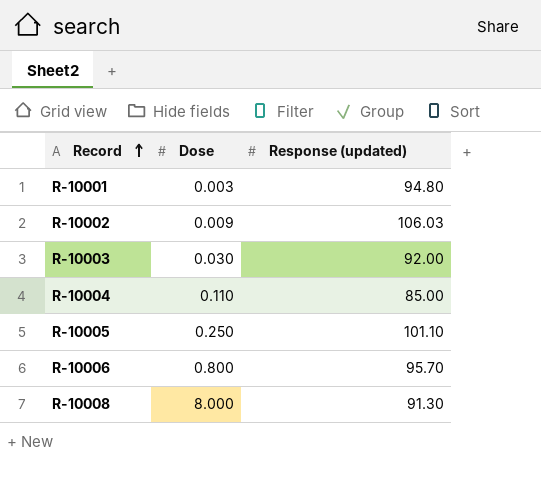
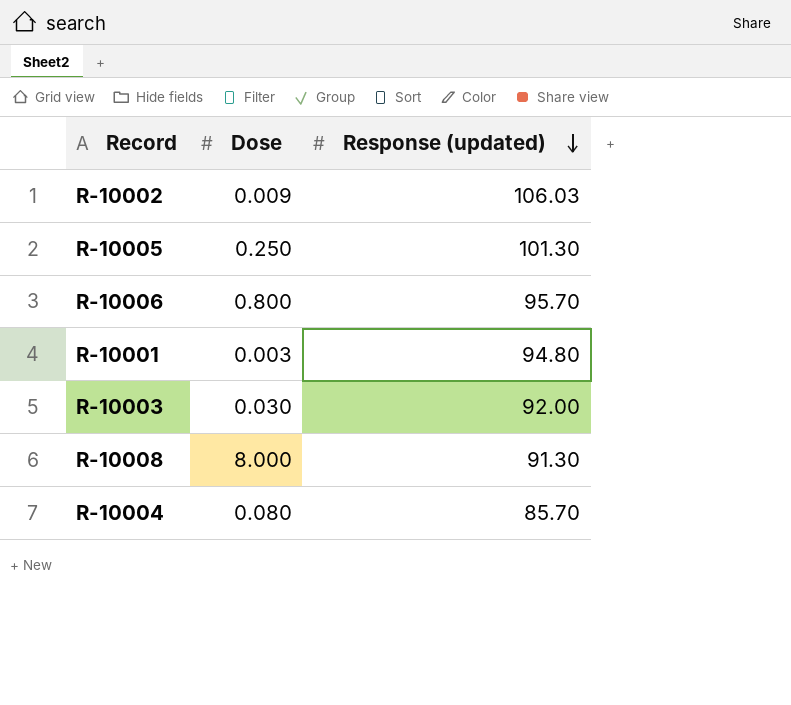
row order: Record ascending -> Response (updated) descending
R-10005 | Response (updated): 101.10 -> 101.30
R-10004 | Dose: 0.110 -> 0.080
R-10004 | Response (updated): 85.00 -> 85.70

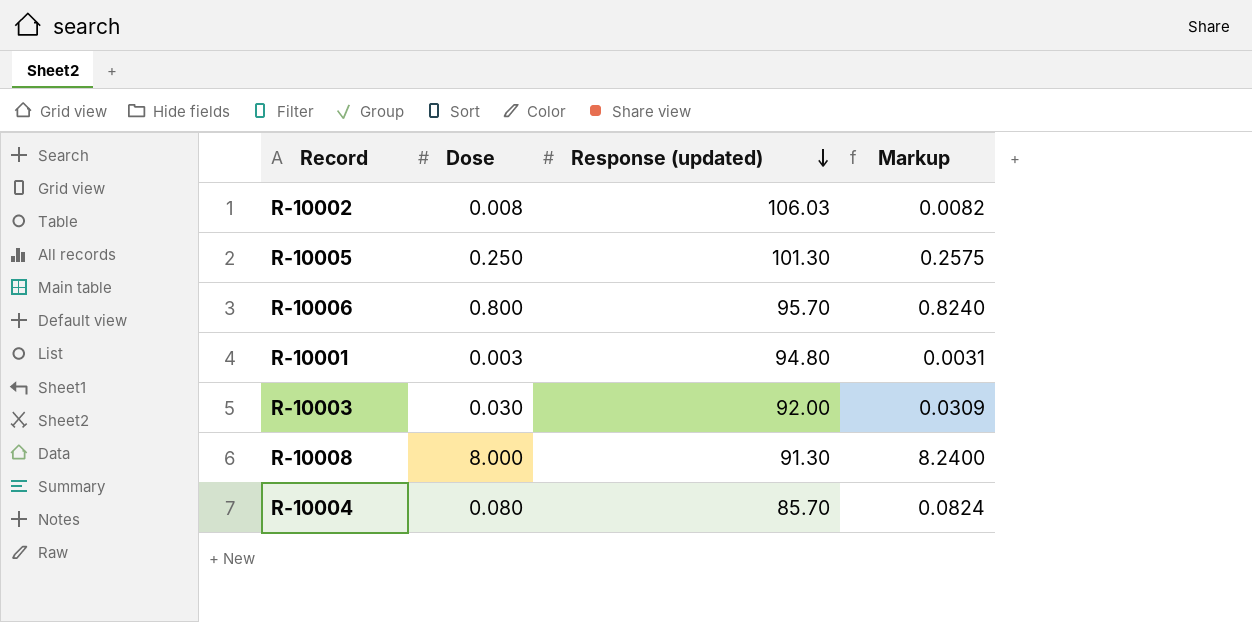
column Markup | formula: none -> [Dose] * 1.03
R-10002 | Dose: 0.009 -> 0.008

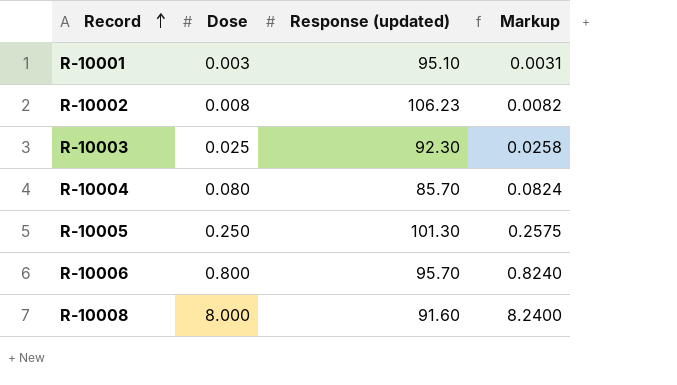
row order: Response (updated) descending -> Record ascending
R-10001 | Response (updated): 94.80 -> 95.10
R-10002 | Response (updated): 106.03 -> 106.23
R-10003 | Dose: 0.030 -> 0.025
R-10003 | Response (updated): 92.00 -> 92.30
R-10003 | Markup: 0.0309 -> 0.0258
R-10008 | Response (updated): 91.30 -> 91.60

